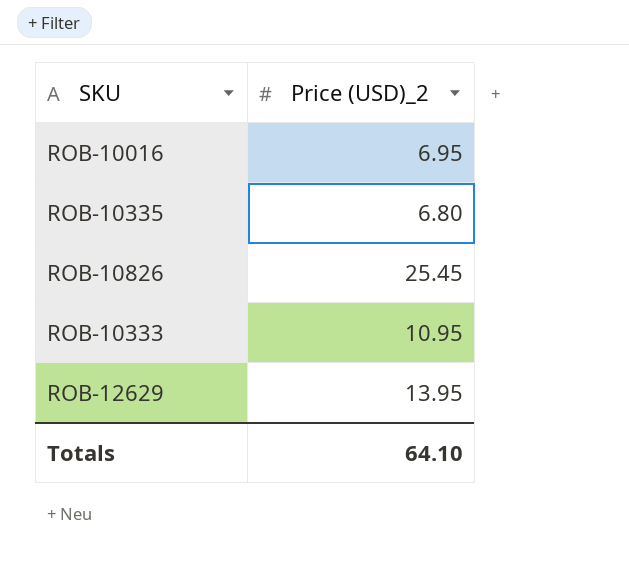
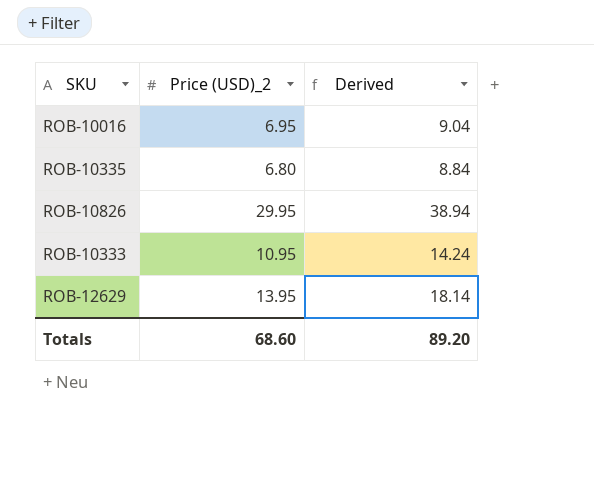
column Derived | formula: none -> [Price (USD)_2] * 1.3
ROB-10826 | Price (USD)_2: 25.45 -> 29.95
Totals | Price (USD)_2: 64.10 -> 68.60

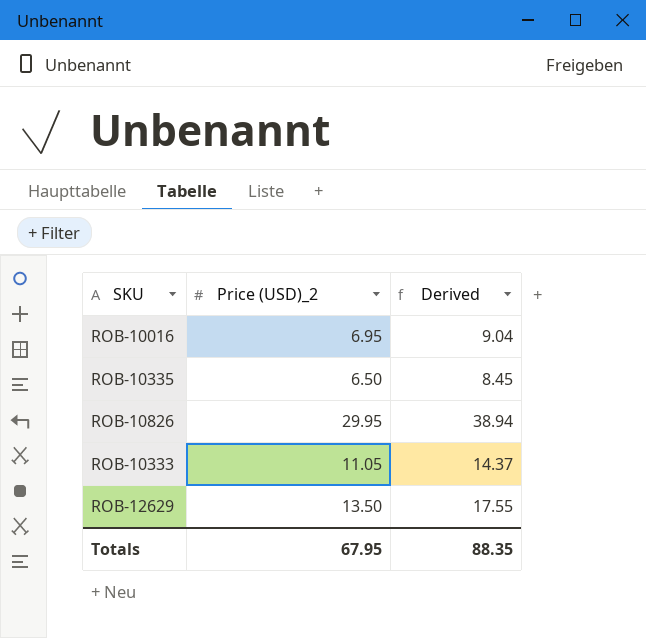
ROB-10335 | Price (USD)_2: 6.80 -> 6.50
ROB-10335 | Derived: 8.84 -> 8.45
ROB-10333 | Price (USD)_2: 10.95 -> 11.05
ROB-10333 | Derived: 14.24 -> 14.37
ROB-12629 | Price (USD)_2: 13.95 -> 13.50
ROB-12629 | Derived: 18.14 -> 17.55
Totals | Price (USD)_2: 68.60 -> 67.95
Totals | Derived: 89.20 -> 88.35

